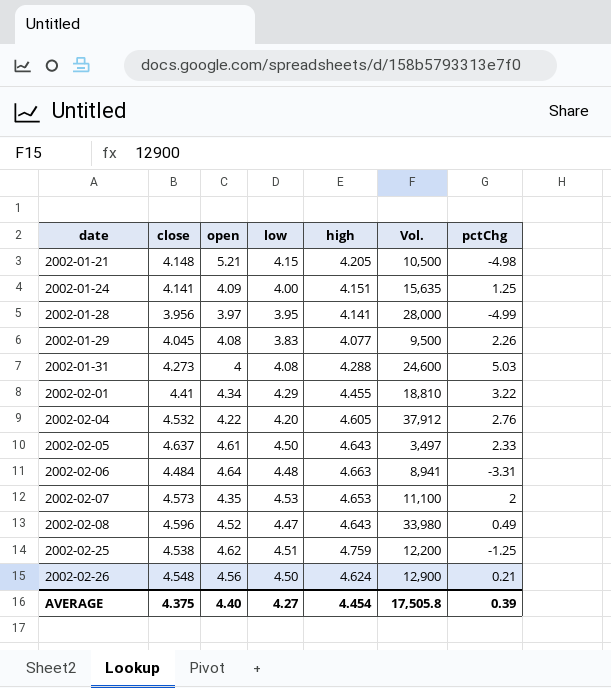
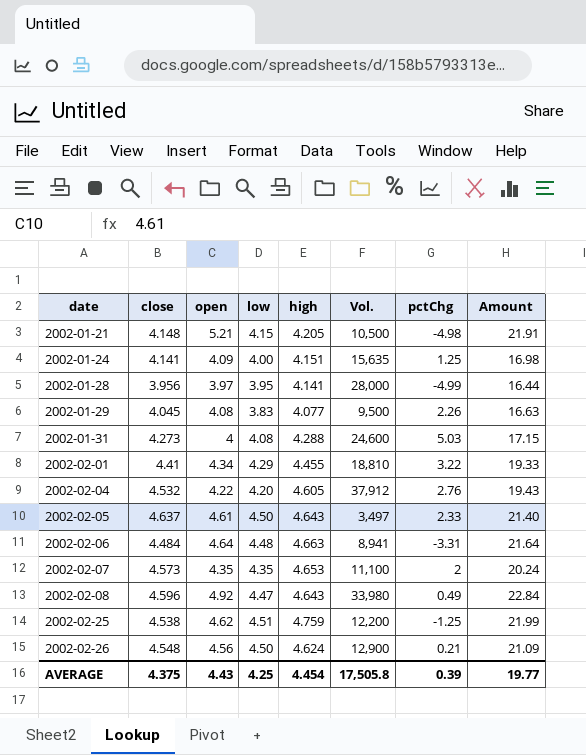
column Amount | formula: none -> [open] * [high]
2002-02-07 | low: 4.53 -> 4.35
2002-02-08 | open: 4.52 -> 4.92
AVERAGE | open: 4.40 -> 4.43
AVERAGE | low: 4.27 -> 4.25

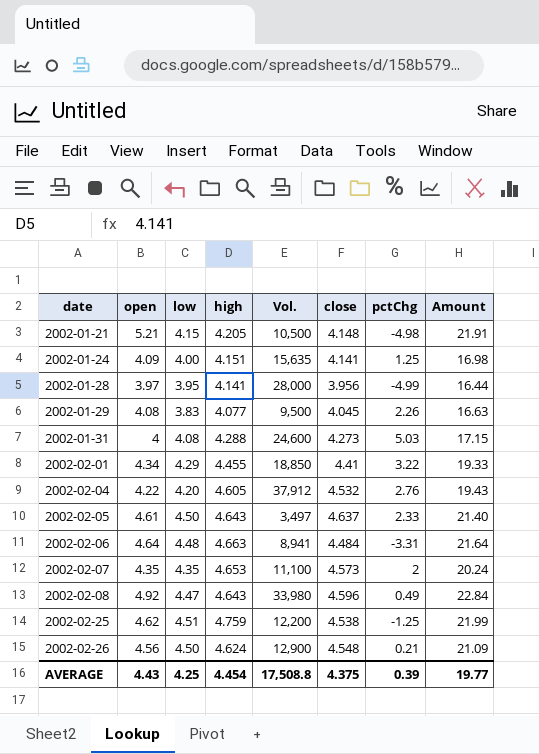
column close | position: 2 -> 6
2002-02-01 | Vol.: 18,810 -> 18,850
AVERAGE | Vol.: 17,505.8 -> 17,508.8

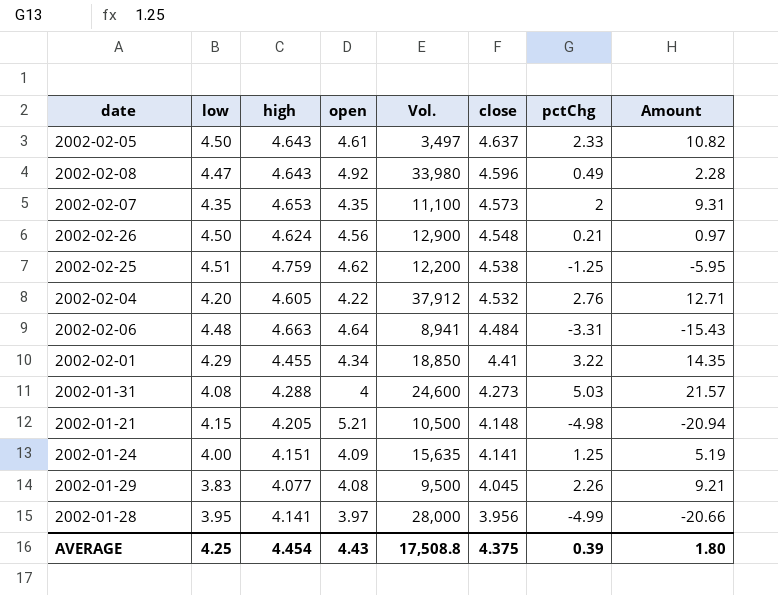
row order: date ascending -> close descending
column open | position: 2 -> 4
column Amount | formula: [open] * [high] -> [high] * [pctChg]
AVERAGE | Amount: 19.77 -> 1.80

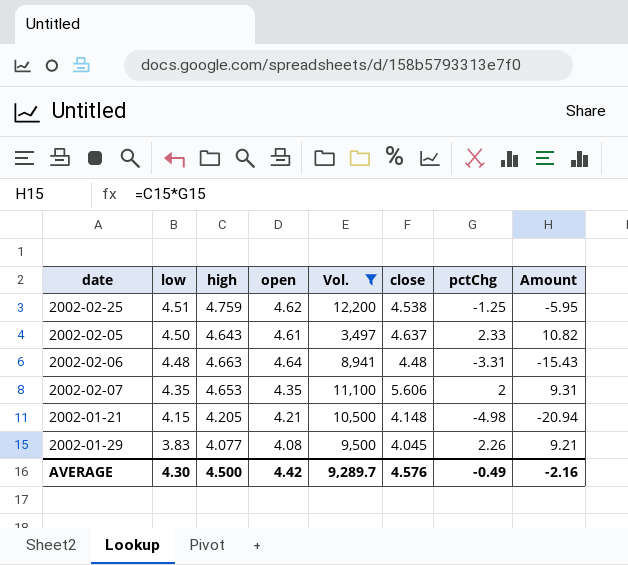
filter: none -> Vol. <= 12,200
row order: close descending -> low descending
2002-02-06 | close: 4.484 -> 4.48
2002-02-07 | close: 4.573 -> 5.606
2002-01-21 | open: 5.21 -> 4.21
AVERAGE | low: 4.25 -> 4.30
AVERAGE | high: 4.454 -> 4.500
AVERAGE | open: 4.43 -> 4.42
AVERAGE | Vol.: 17,508.8 -> 9,289.7
AVERAGE | close: 4.375 -> 4.576
AVERAGE | pctChg: 0.39 -> -0.49
AVERAGE | Amount: 1.80 -> -2.16

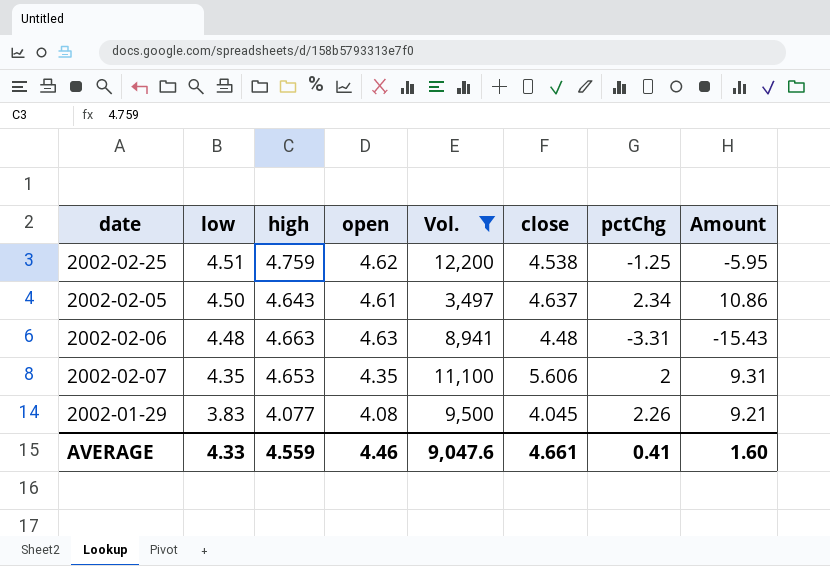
row 2002-01-21: 4.15 | 4.205 | 4.21 | 10,500 | 4.148 | -4.98 | -20.94 -> none
2002-02-05 | pctChg: 2.33 -> 2.34
2002-02-05 | Amount: 10.82 -> 10.86
2002-02-06 | open: 4.64 -> 4.63
AVERAGE | low: 4.30 -> 4.33
AVERAGE | high: 4.500 -> 4.559
AVERAGE | open: 4.42 -> 4.46
AVERAGE | Vol.: 9,289.7 -> 9,047.6
AVERAGE | close: 4.576 -> 4.661
AVERAGE | pctChg: -0.49 -> 0.41
AVERAGE | Amount: -2.16 -> 1.60

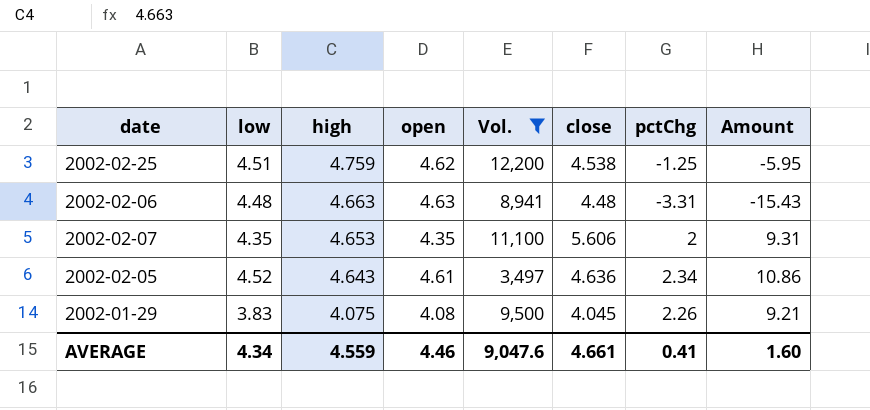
row order: low descending -> high descending
2002-02-05 | low: 4.50 -> 4.52
2002-02-05 | close: 4.637 -> 4.636
2002-01-29 | high: 4.077 -> 4.075
AVERAGE | low: 4.33 -> 4.34

